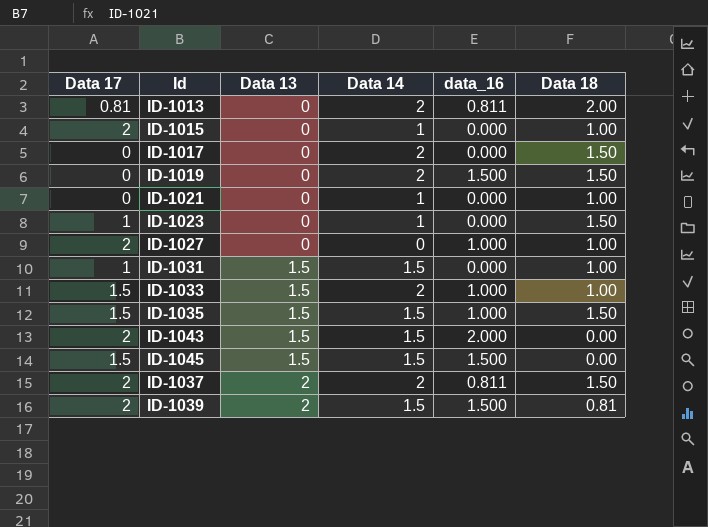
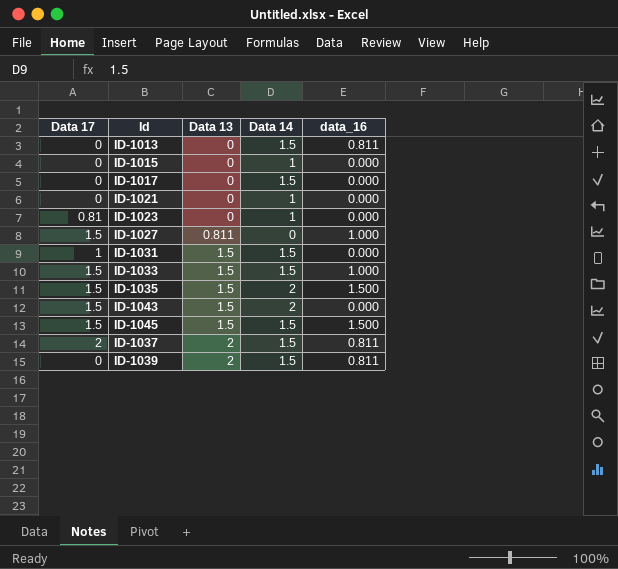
column Data 18 | position: 6 -> none
row ID-1019: 0 | 0 | 2 | 1.500 | 1.50 -> none
ID-1013 | Data 17: 0.81 -> 0
ID-1013 | Data 14: 2 -> 1.5
ID-1015 | Data 17: 2 -> 0
ID-1017 | Data 14: 2 -> 1.5
ID-1023 | Data 17: 1 -> 0.81
ID-1027 | Data 17: 2 -> 1.5
ID-1027 | Data 13: 0 -> 0.811
ID-1033 | Data 14: 2 -> 1.5
ID-1035 | Data 14: 1.5 -> 2
ID-1035 | data_16: 1.000 -> 1.500
ID-1043 | Data 17: 2 -> 1.5
ID-1043 | Data 14: 1.5 -> 2
ID-1043 | data_16: 2.000 -> 0.000
ID-1037 | Data 14: 2 -> 1.5
ID-1039 | Data 17: 2 -> 0
ID-1039 | data_16: 1.500 -> 0.811

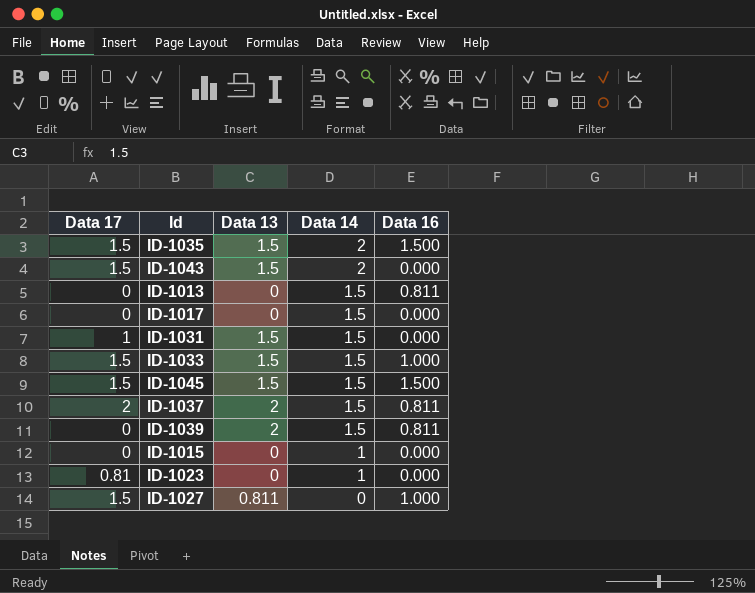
row order: Data 13 ascending -> Data 14 descending
column name: data_16 -> Data 16
row ID-1021: 0 | 0 | 1 | 0.000 -> none

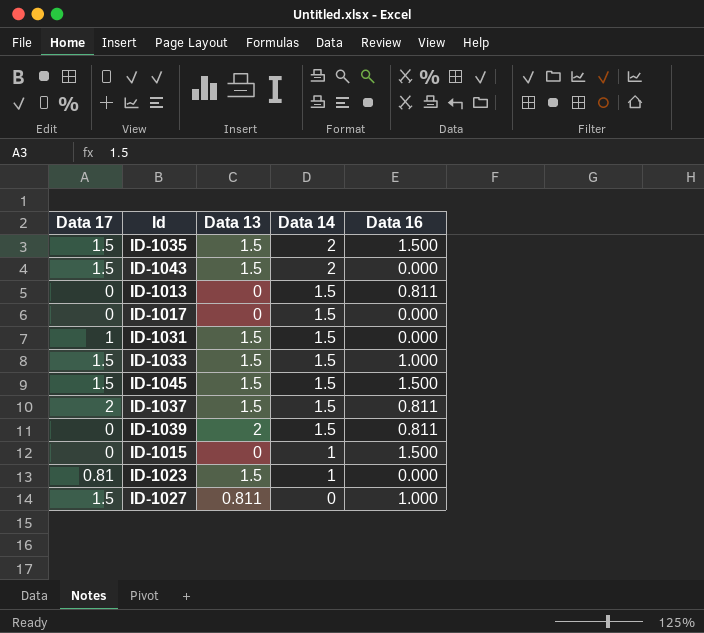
ID-1037 | Data 13: 2 -> 1.5
ID-1015 | Data 16: 0.000 -> 1.500
ID-1023 | Data 13: 0 -> 1.5

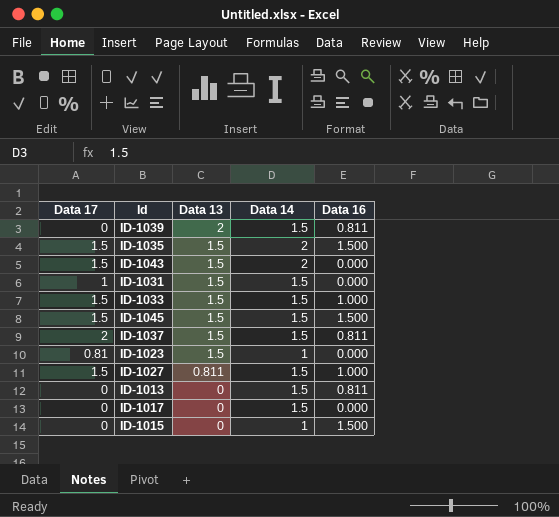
row order: Data 14 descending -> Data 13 descending
ID-1027 | Data 14: 0 -> 1.5

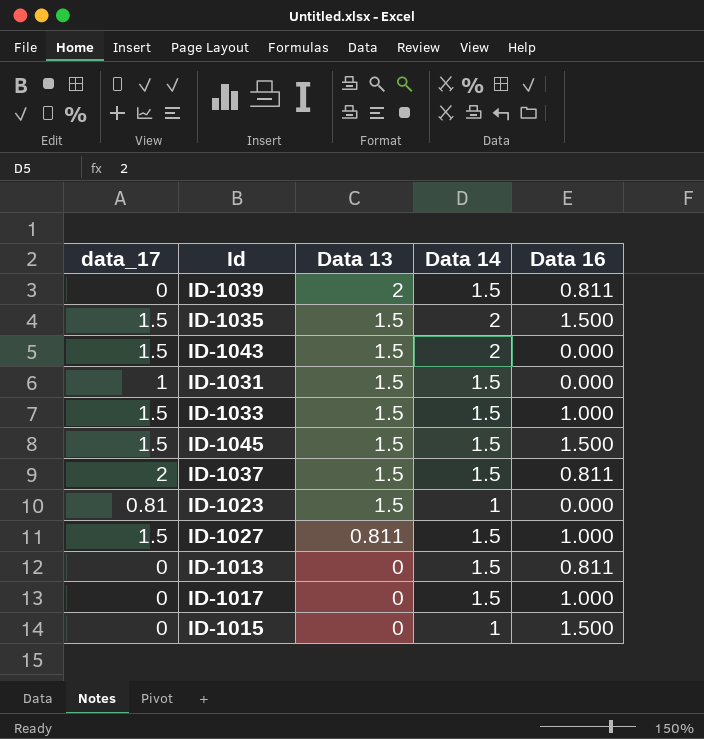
column name: Data 17 -> data_17
ID-1017 | Data 16: 0.000 -> 1.000

